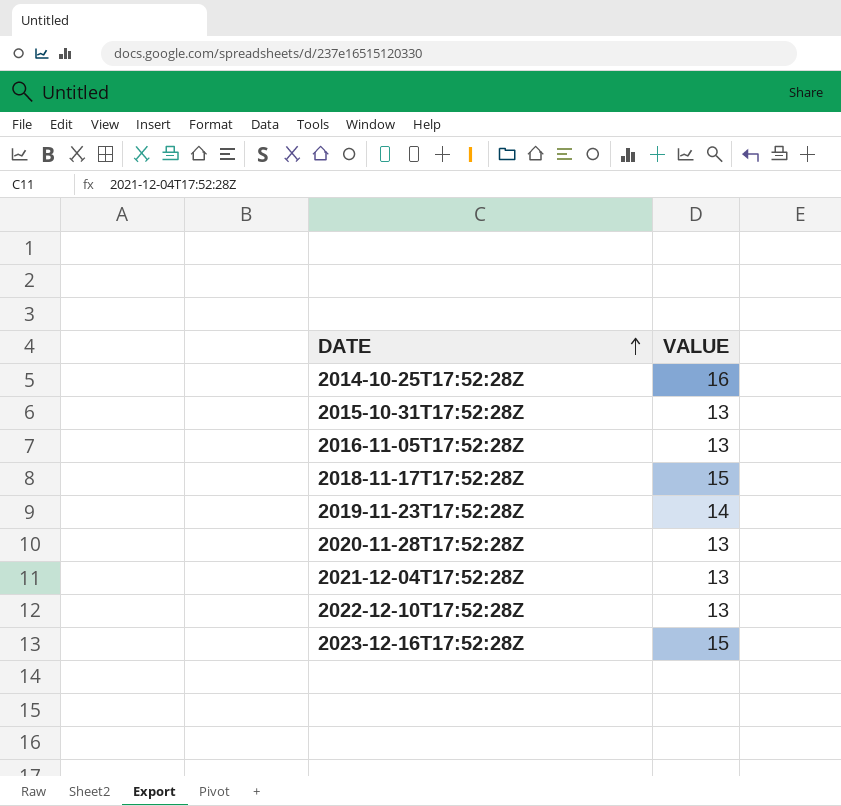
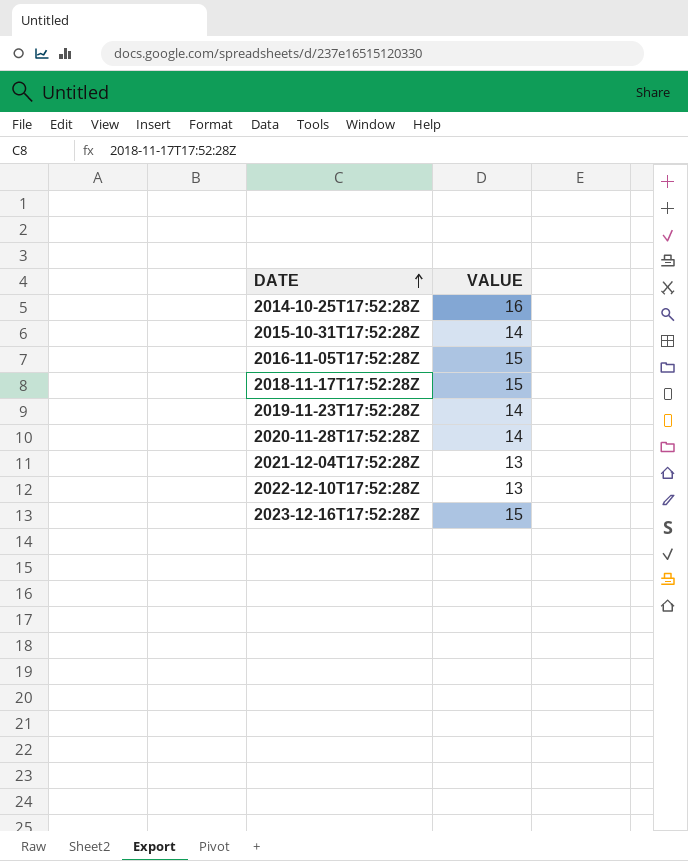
2015-10-31T17:52:28Z | VALUE: 13 -> 14
2016-11-05T17:52:28Z | VALUE: 13 -> 15
2020-11-28T17:52:28Z | VALUE: 13 -> 14

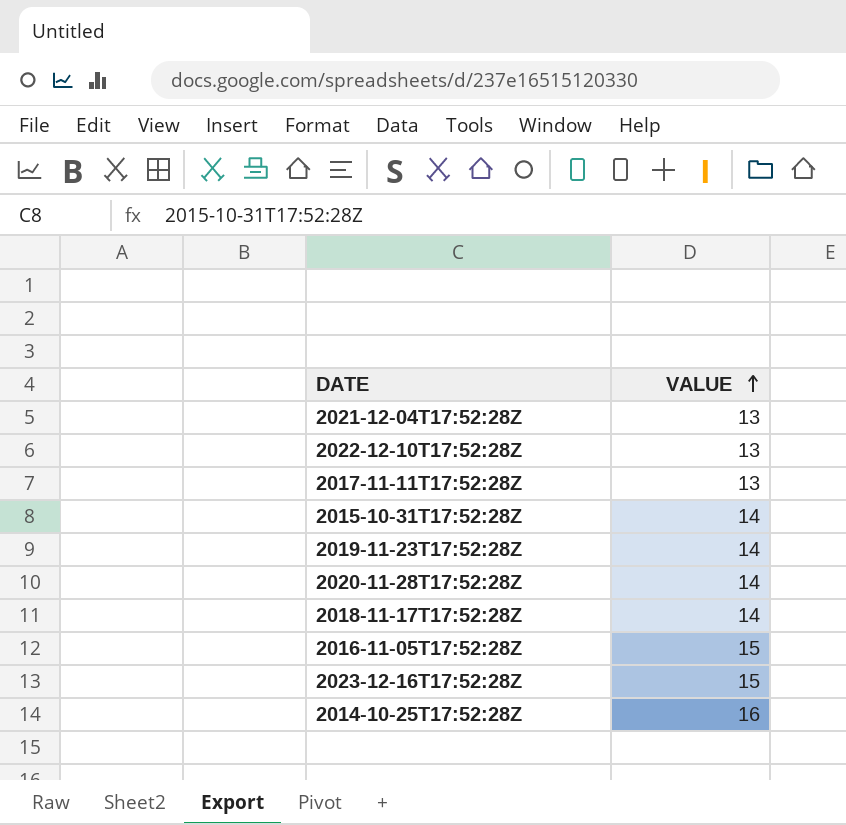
row order: DATE ascending -> VALUE ascending
row 2017-11-11T17:52:28Z: none -> 13
2018-11-17T17:52:28Z | VALUE: 15 -> 14

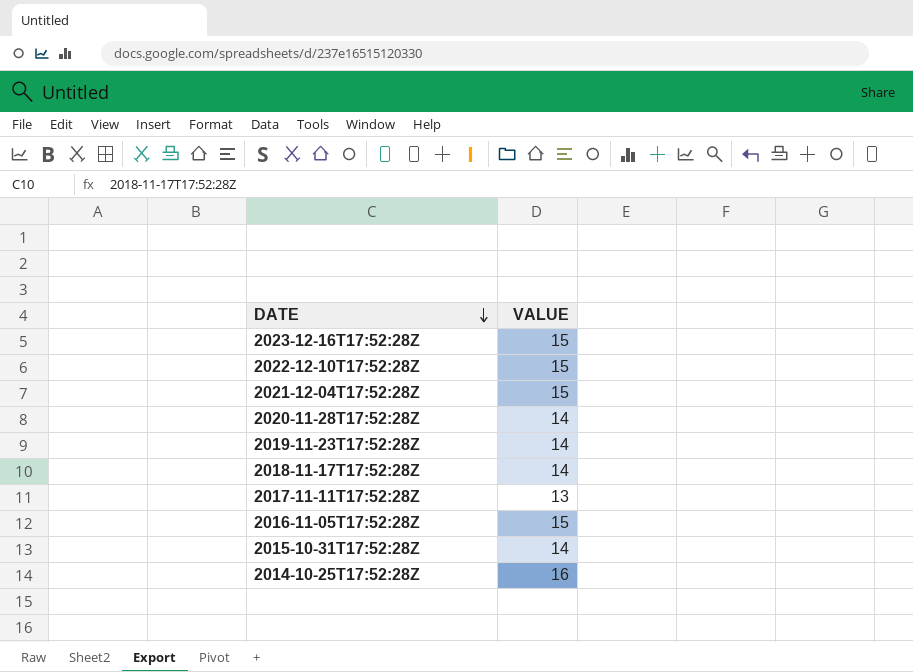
row order: VALUE ascending -> DATE descending
2022-12-10T17:52:28Z | VALUE: 13 -> 15
2021-12-04T17:52:28Z | VALUE: 13 -> 15

